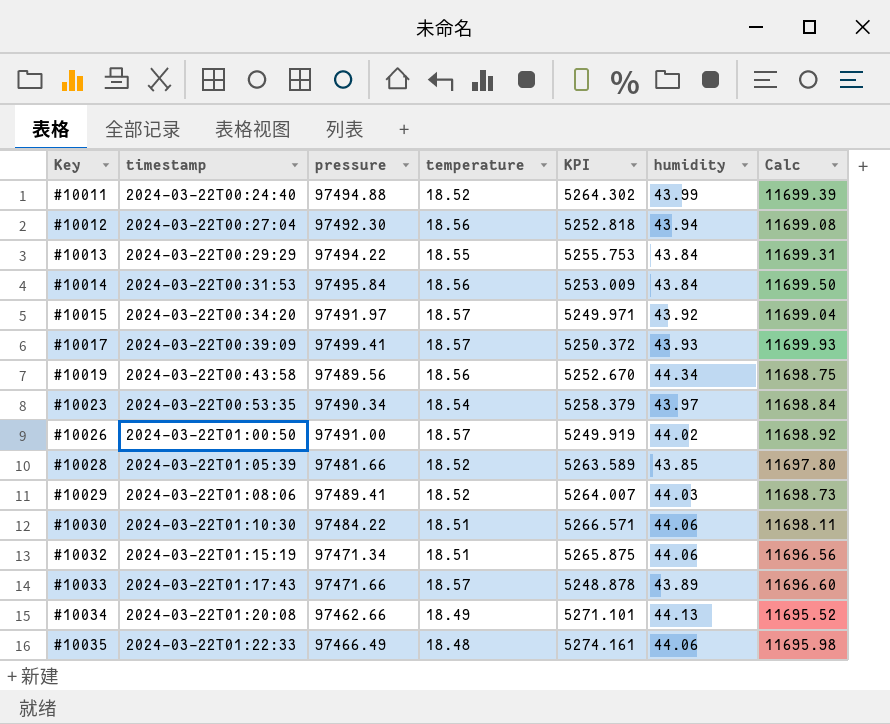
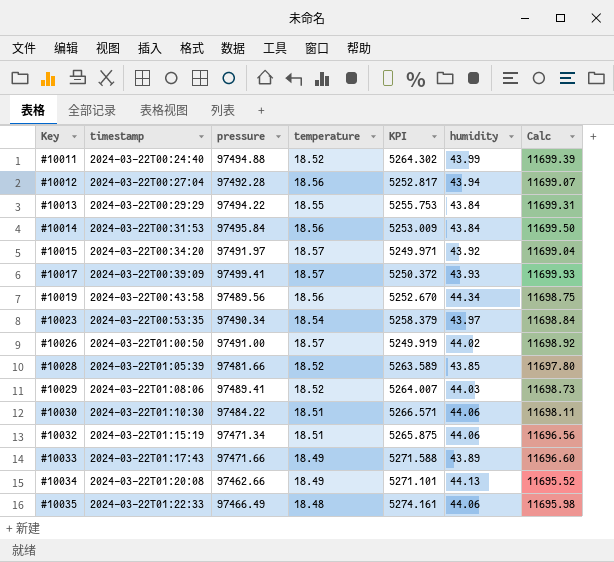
#10012 | pressure: 97492.30 -> 97492.28
#10012 | KPI: 5252.818 -> 5252.817
#10012 | Calc: 11699.08 -> 11699.07
#10033 | temperature: 18.57 -> 18.49
#10033 | KPI: 5248.878 -> 5271.588

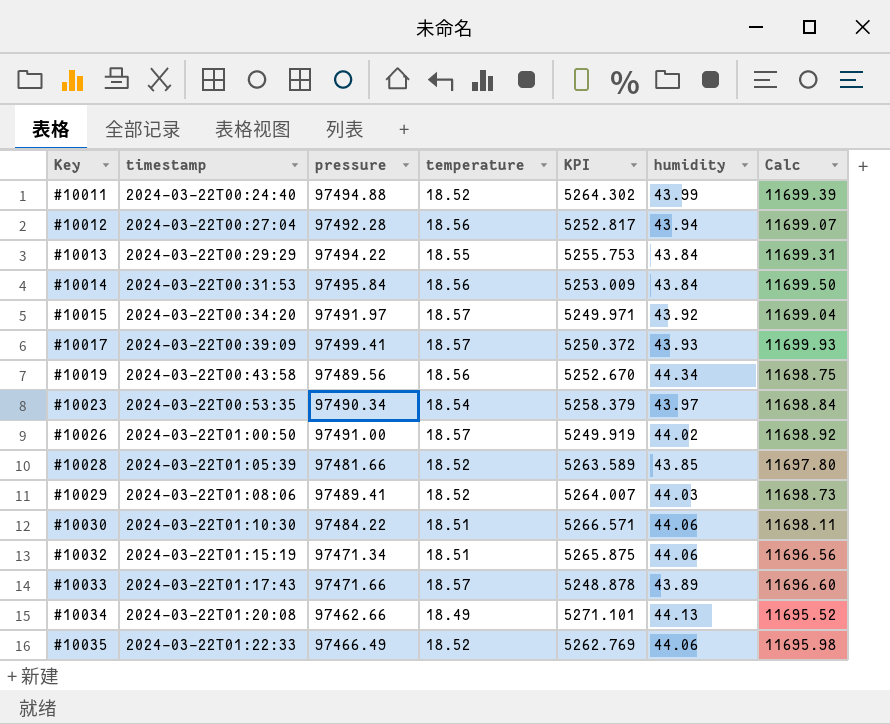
#10033 | temperature: 18.49 -> 18.57
#10033 | KPI: 5271.588 -> 5248.878
#10035 | temperature: 18.48 -> 18.52
#10035 | KPI: 5274.161 -> 5262.769

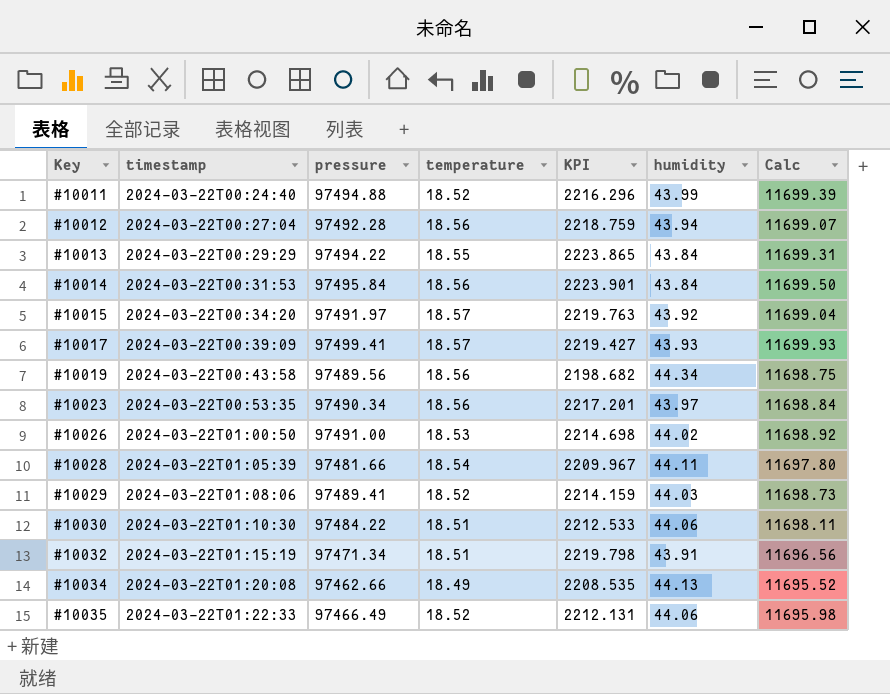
column KPI | formula: [pressure] / [temperature] -> [pressure] / [humidity]
row #10033: 2024-03-22T01:17:43 | 97471.66 | 18.57 | 5248.878 | 43.89 | 11696.60 -> none
#10023 | temperature: 18.54 -> 18.56
#10026 | temperature: 18.57 -> 18.53
#10028 | temperature: 18.52 -> 18.54
#10028 | humidity: 43.85 -> 44.11
#10032 | humidity: 44.06 -> 43.91

